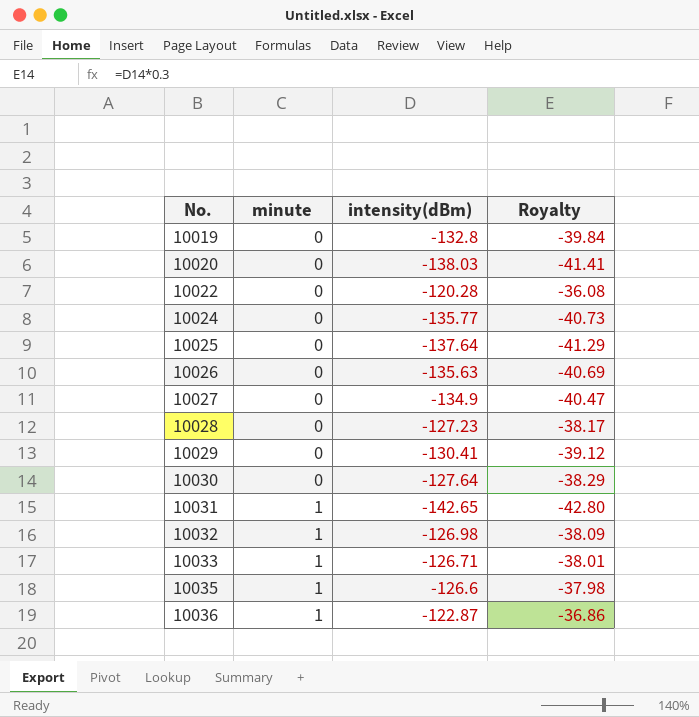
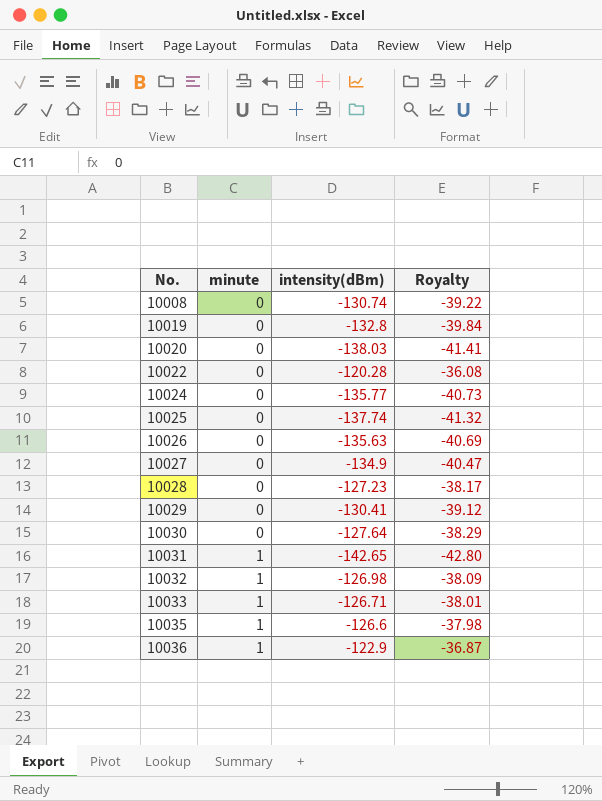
row 10008: none -> 0 | -130.74 | -39.22
10025 | intensity(dBm): -137.64 -> -137.74
10025 | Royalty: -41.29 -> -41.32
10036 | intensity(dBm): -122.87 -> -122.9
10036 | Royalty: -36.86 -> -36.87

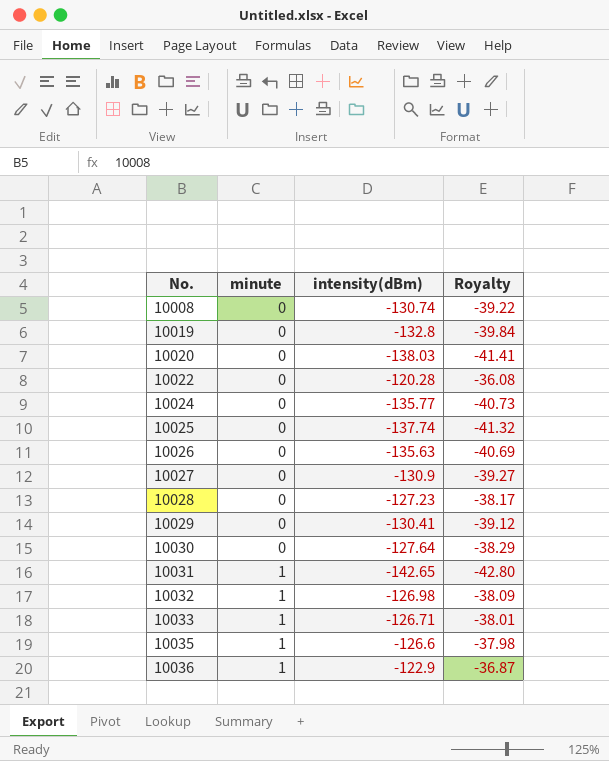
10027 | intensity(dBm): -134.9 -> -130.9
10027 | Royalty: -40.47 -> -39.27

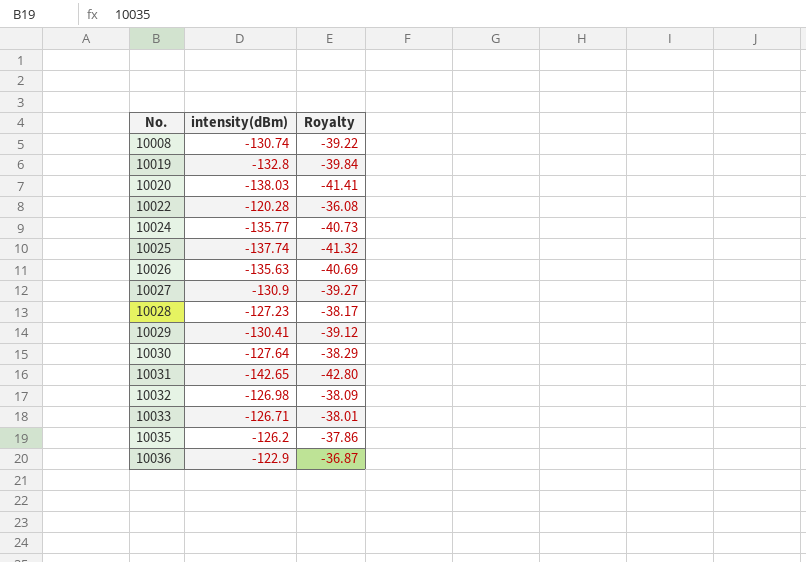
column minute | position: 2 -> none
10035 | intensity(dBm): -126.6 -> -126.2
10035 | Royalty: -37.98 -> -37.86

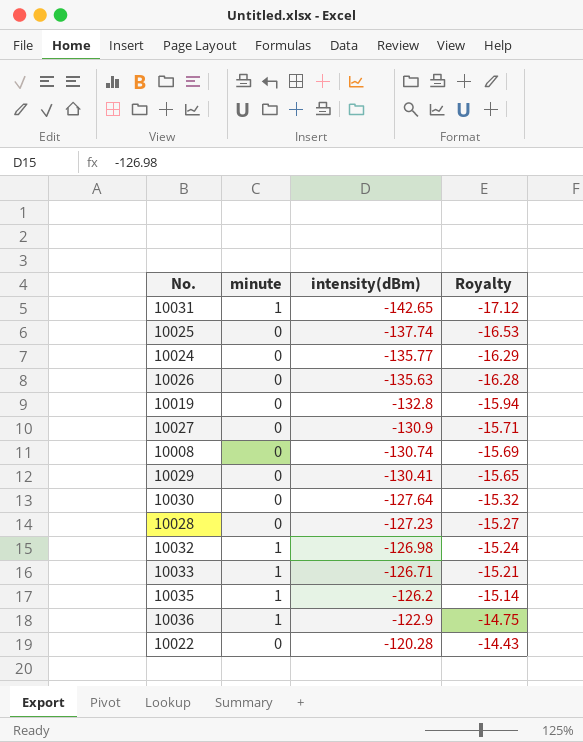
row order: No. ascending -> intensity(dBm) ascending
column minute | position: none -> 2
column Royalty | formula: [intensity(dBm)] * 0.3 -> [intensity(dBm)] * 0.12
row 10020: -138.03 | -41.41 -> none

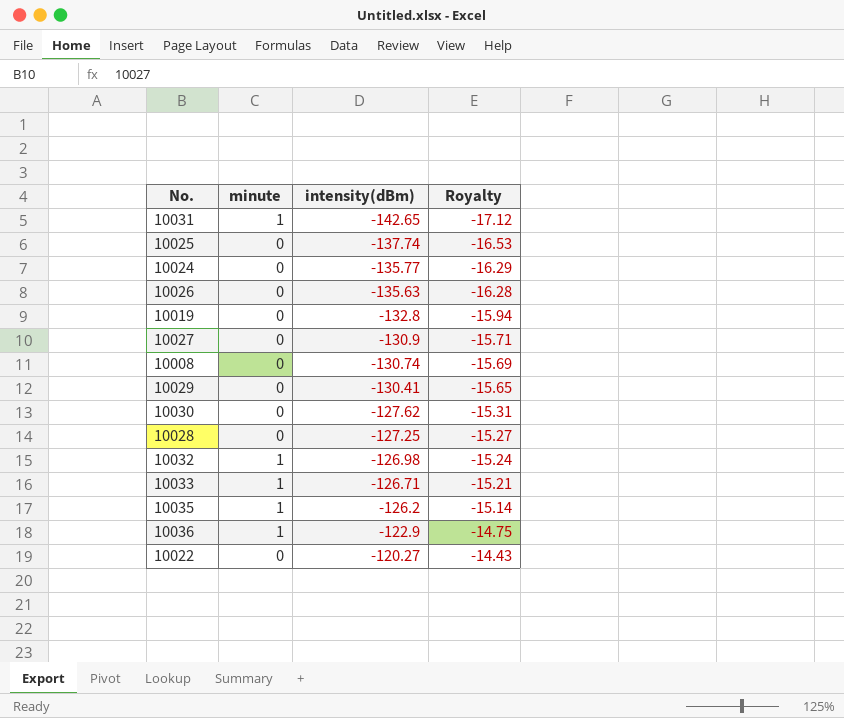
10030 | intensity(dBm): -127.64 -> -127.62
10030 | Royalty: -15.32 -> -15.31
10028 | intensity(dBm): -127.23 -> -127.25
10022 | intensity(dBm): -120.28 -> -120.27

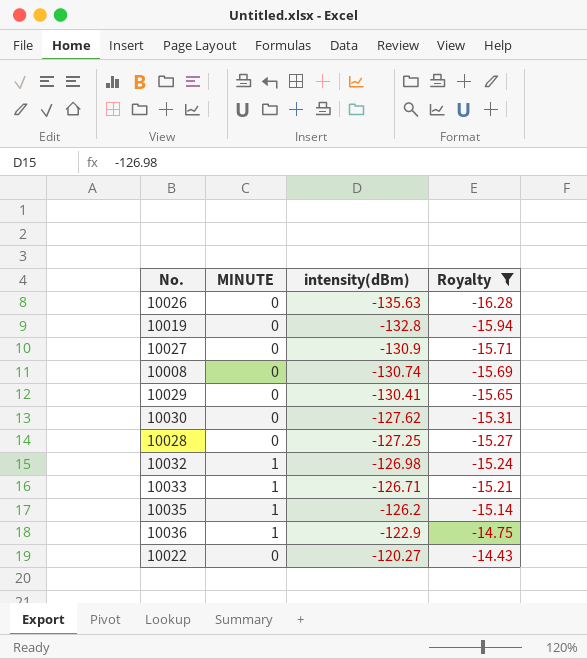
filter: none -> Royalty >= -16.28
column name: minute -> MINUTE

